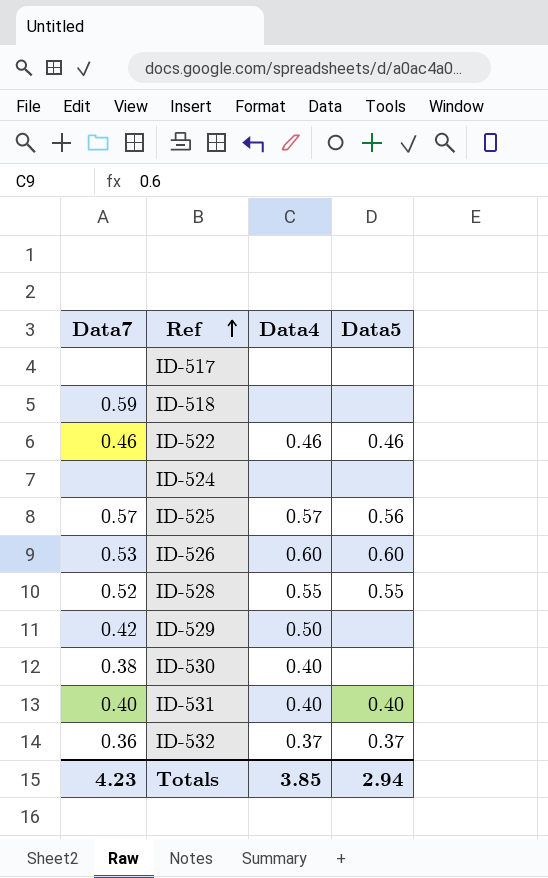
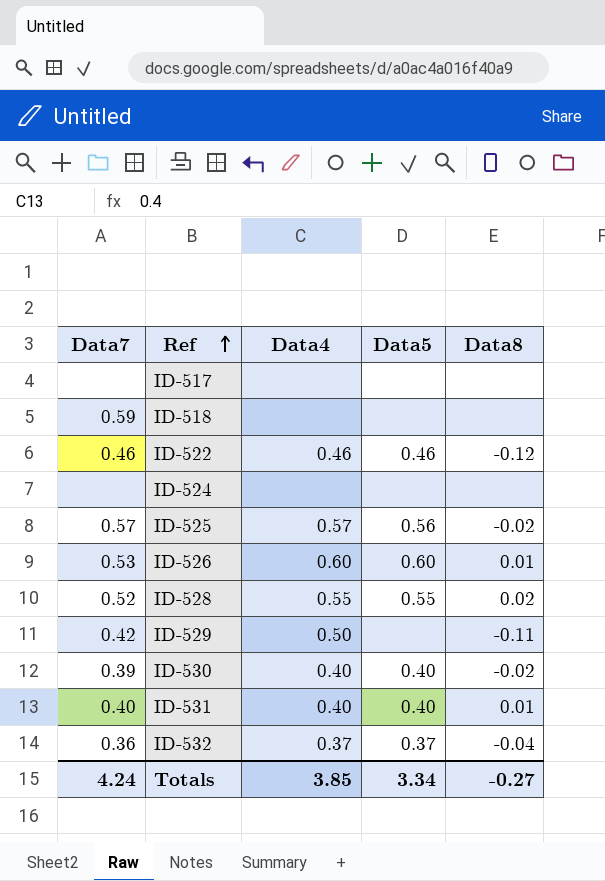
column Data8 | position: none -> 5
ID-530 | Data7: 0.38 -> 0.39
ID-530 | Data5: none -> 0.40
Totals | Data7: 4.23 -> 4.24
Totals | Data5: 2.94 -> 3.34

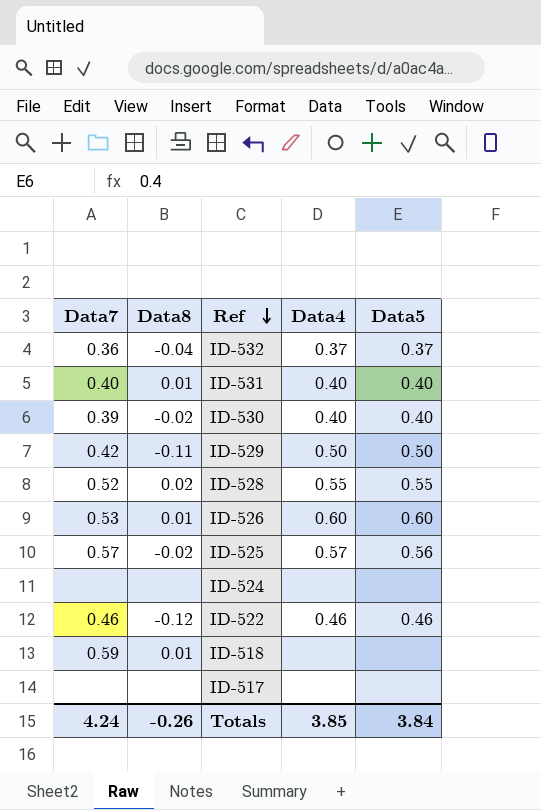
row order: Ref ascending -> Ref descending
column Data8 | position: 5 -> 2
ID-529 | Data5: none -> 0.50
ID-518 | Data8: none -> 0.01
Totals | Data8: -0.27 -> -0.26
Totals | Data5: 3.34 -> 3.84

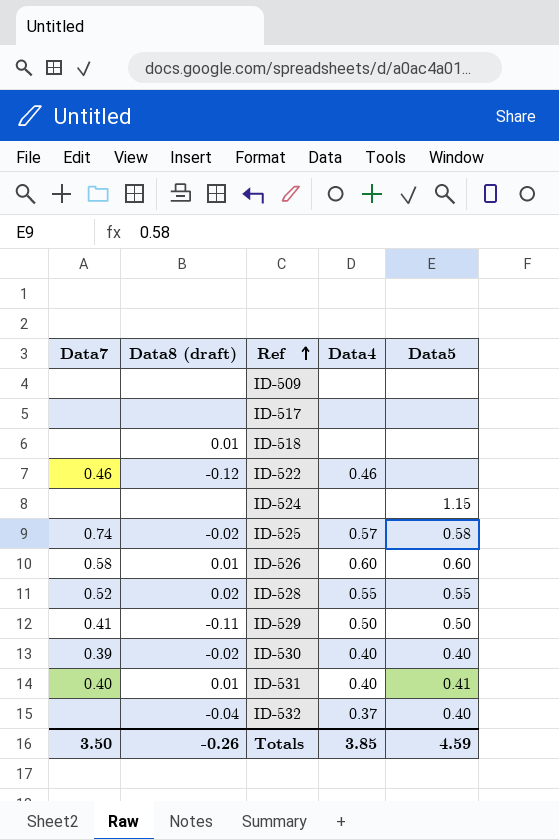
row order: Ref descending -> Ref ascending
column name: Data8 -> Data8 (draft)
row ID-509: none -> none | none | none | none
ID-518 | Data7: 0.59 -> none
ID-522 | Data5: 0.46 -> none
ID-524 | Data5: none -> 1.15
ID-525 | Data7: 0.57 -> 0.74
ID-525 | Data5: 0.56 -> 0.58
ID-526 | Data7: 0.53 -> 0.58
ID-529 | Data7: 0.42 -> 0.41
ID-531 | Data5: 0.40 -> 0.41
ID-532 | Data7: 0.36 -> none
ID-532 | Data5: 0.37 -> 0.40
Totals | Data7: 4.24 -> 3.50
Totals | Data5: 3.84 -> 4.59

